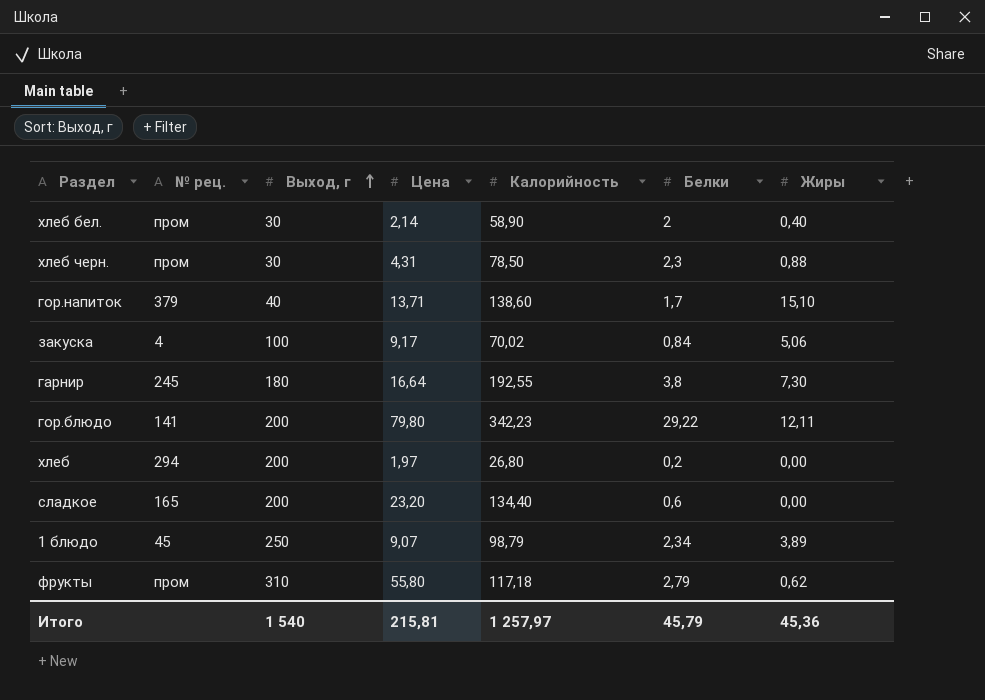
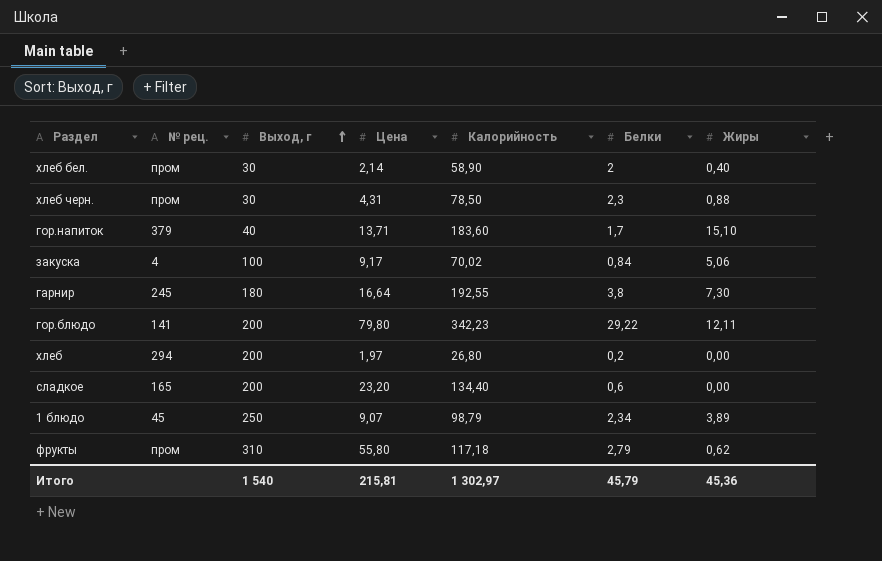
гор.напиток | Калорийность: 138,60 -> 183,60
Итого | Калорийность: 1 257,97 -> 1 302,97

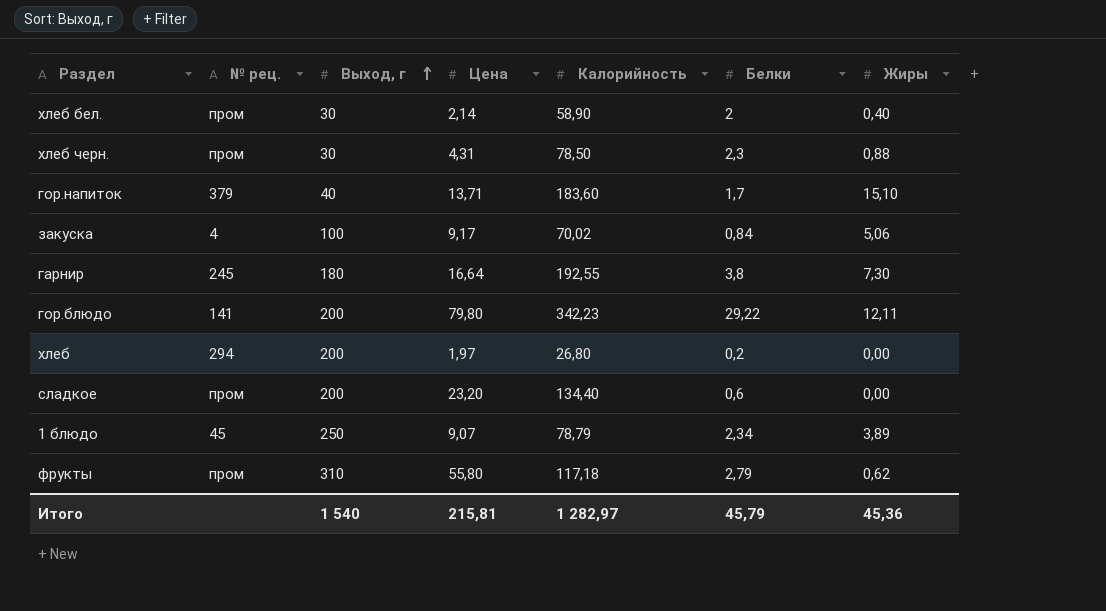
сладкое | № рец.: 165 -> пром
1 блюдо | Калорийность: 98,79 -> 78,79
Итого | Калорийность: 1 302,97 -> 1 282,97

